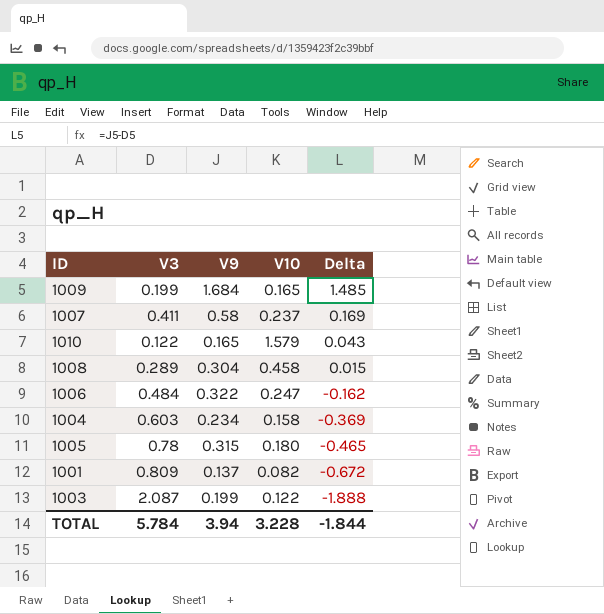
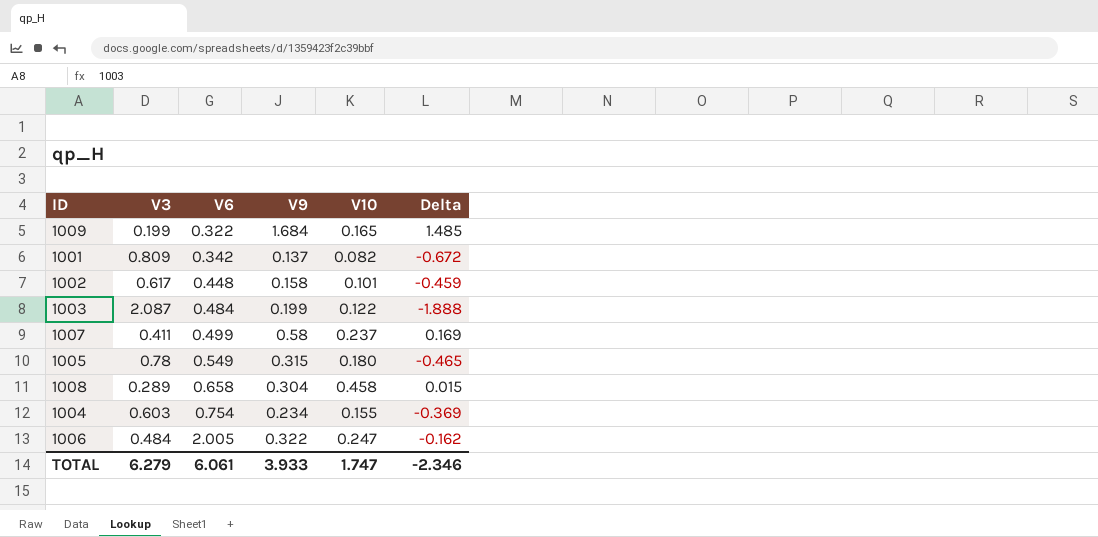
row order: Delta descending -> V6 ascending
column V6 | position: none -> 3
row 1010: 0.122 | 0.165 | 1.579 | 0.043 -> none
row 1002: none -> 0.617 | 0.448 | 0.158 | 0.101 | -0.459
1004 | V10: 0.158 -> 0.155
TOTAL | V3: 5.784 -> 6.279
TOTAL | V9: 3.94 -> 3.933
TOTAL | V10: 3.228 -> 1.747
TOTAL | Delta: -1.844 -> -2.346

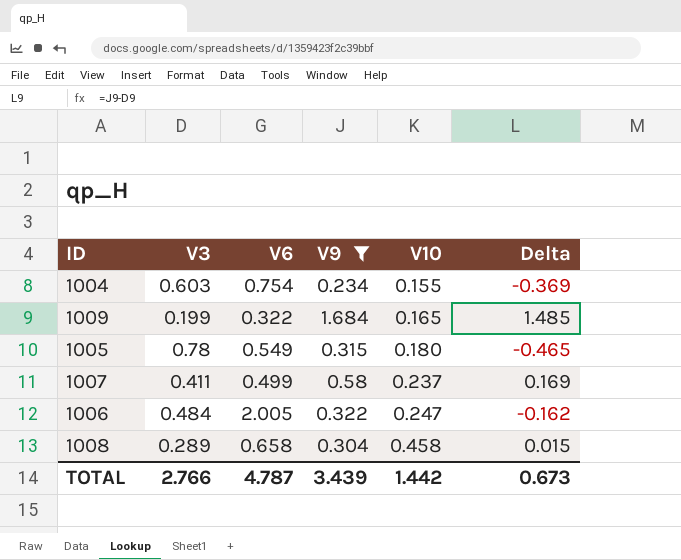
filter: none -> V9 >= 0.234
row order: V6 ascending -> V10 ascending
TOTAL | V3: 6.279 -> 2.766
TOTAL | V6: 6.061 -> 4.787
TOTAL | V9: 3.933 -> 3.439
TOTAL | V10: 1.747 -> 1.442
TOTAL | Delta: -2.346 -> 0.673

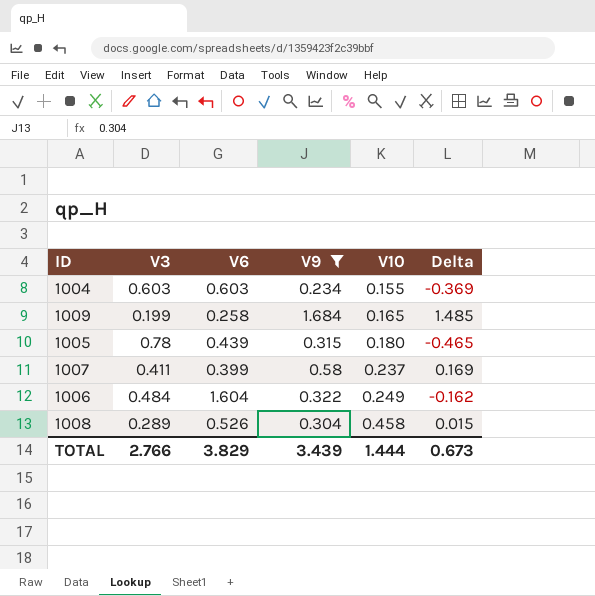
1004 | V6: 0.754 -> 0.603
1009 | V6: 0.322 -> 0.258
1005 | V6: 0.549 -> 0.439
1007 | V6: 0.499 -> 0.399
1006 | V6: 2.005 -> 1.604
1006 | V10: 0.247 -> 0.249
1008 | V6: 0.658 -> 0.526
TOTAL | V6: 4.787 -> 3.829
TOTAL | V10: 1.442 -> 1.444

